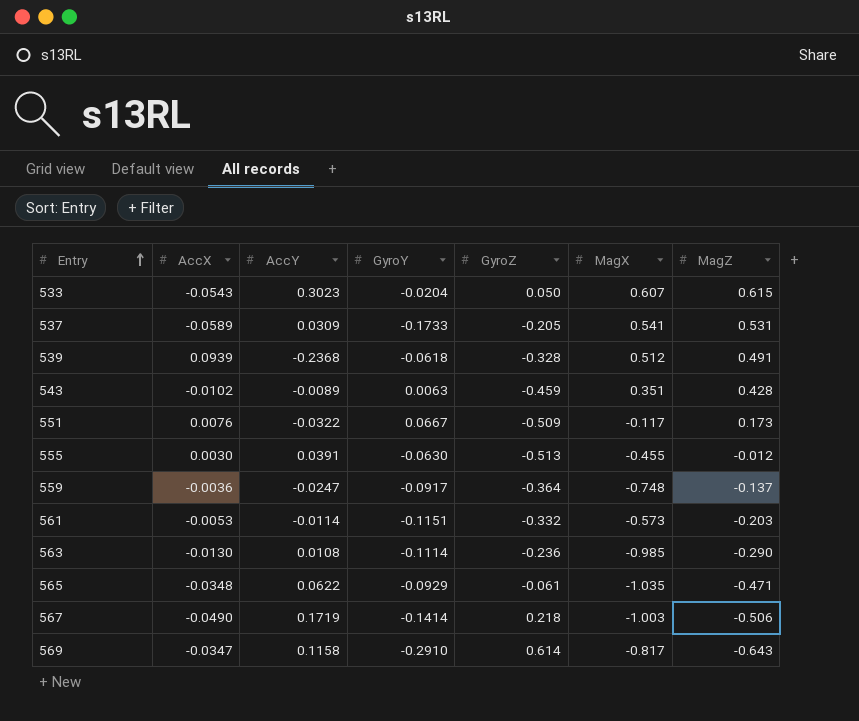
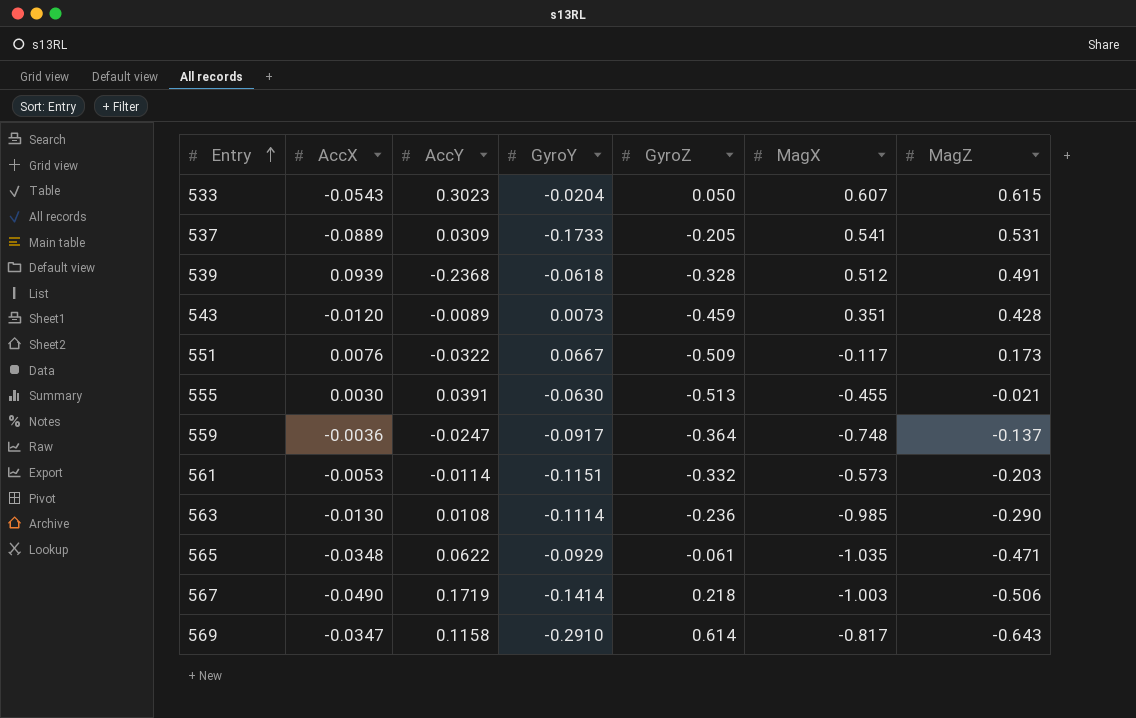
537 | AccX: -0.0589 -> -0.0889
543 | AccX: -0.0102 -> -0.0120
543 | GyroY: 0.0063 -> 0.0073
555 | MagZ: -0.012 -> -0.021

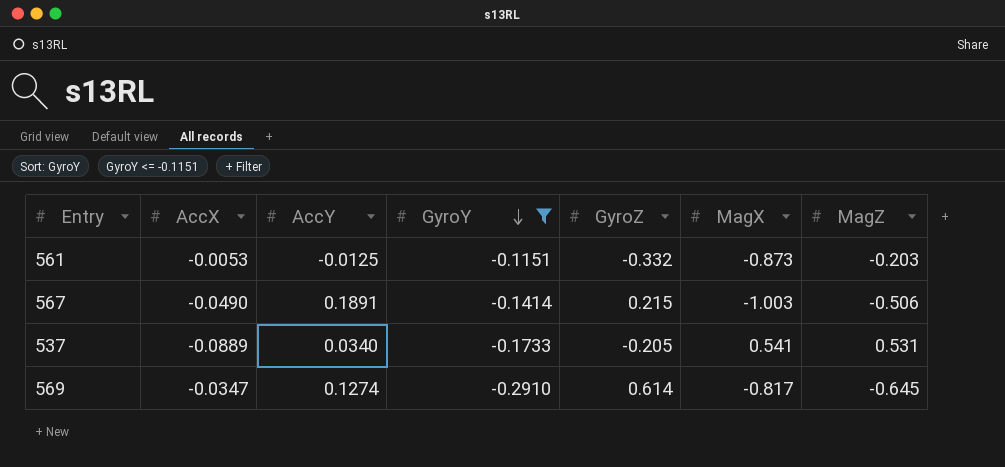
filter: none -> GyroY <= -0.1151
row order: Entry ascending -> GyroY descending
561 | AccY: -0.0114 -> -0.0125
561 | MagX: -0.573 -> -0.873
567 | AccY: 0.1719 -> 0.1891
567 | GyroZ: 0.218 -> 0.215
537 | AccY: 0.0309 -> 0.0340
569 | AccY: 0.1158 -> 0.1274
569 | MagZ: -0.643 -> -0.645

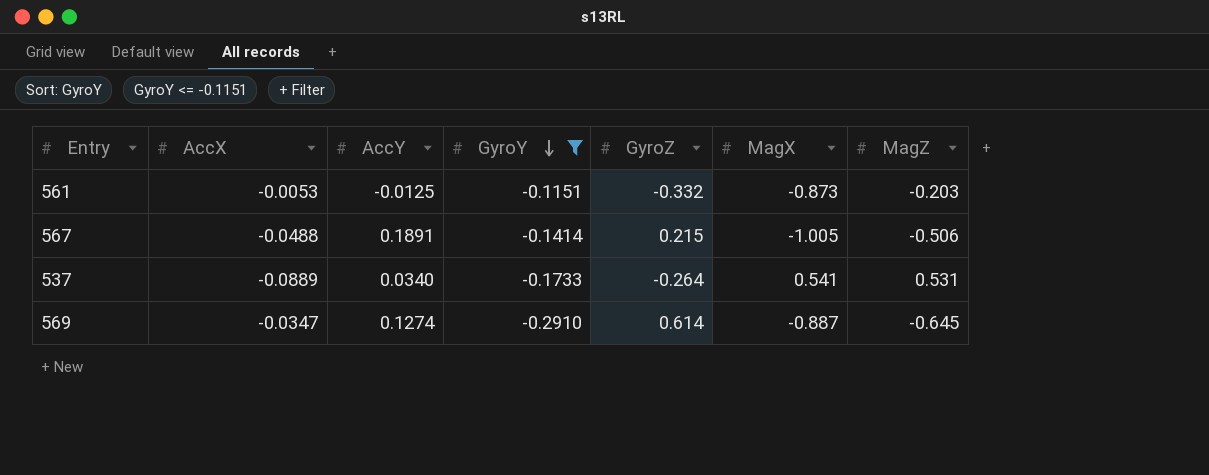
567 | AccX: -0.0490 -> -0.0488
567 | MagX: -1.003 -> -1.005
537 | GyroZ: -0.205 -> -0.264
569 | MagX: -0.817 -> -0.887

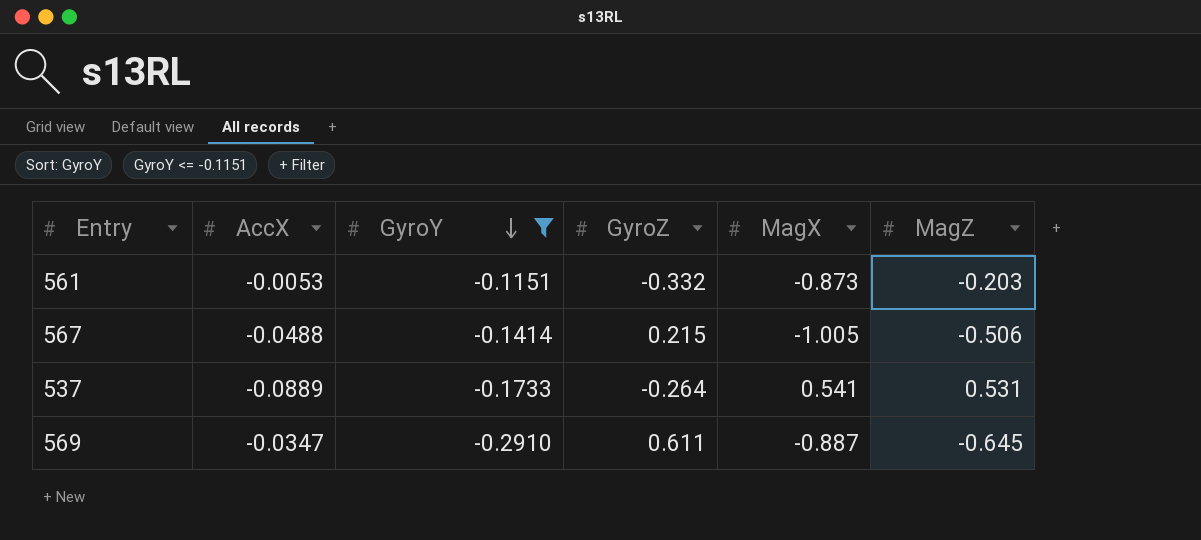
column AccY | position: 3 -> none
569 | GyroZ: 0.614 -> 0.611

